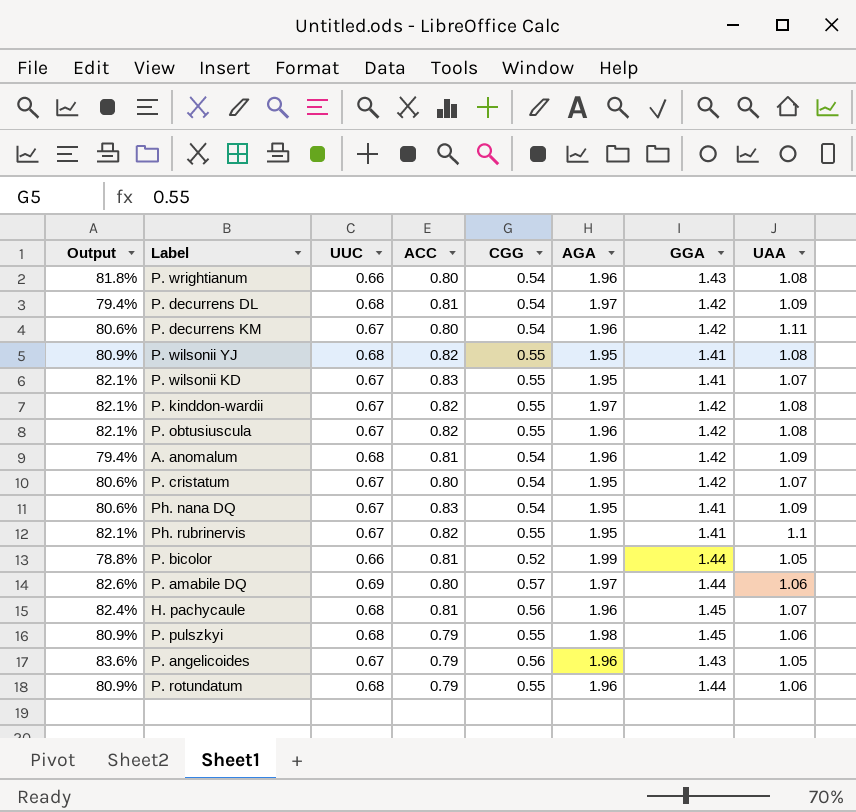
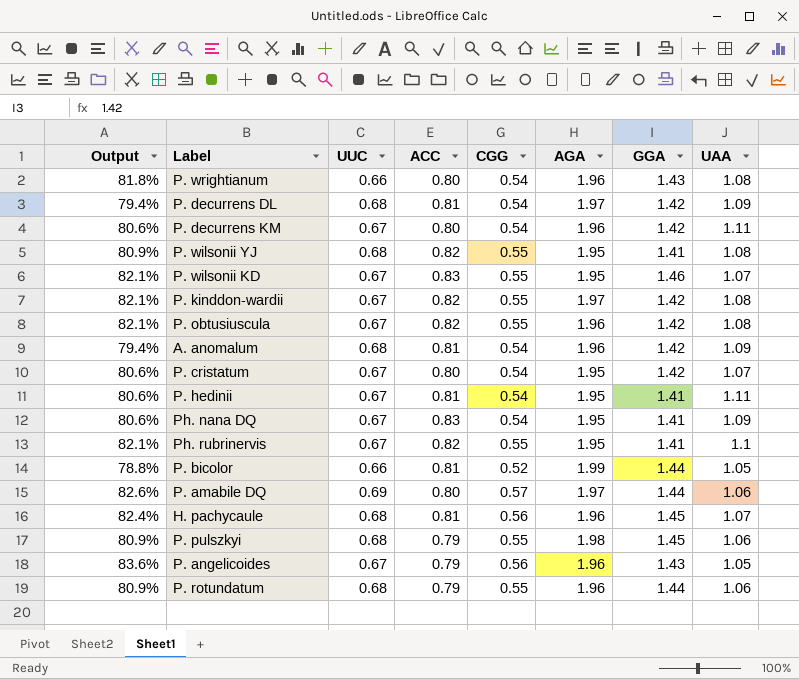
P. wilsonii KD | GGA: 1.41 -> 1.46
row P. hedinii: none -> 80.6% | 0.67 | 0.81 | 0.54 | 1.95 | 1.41 | 1.11

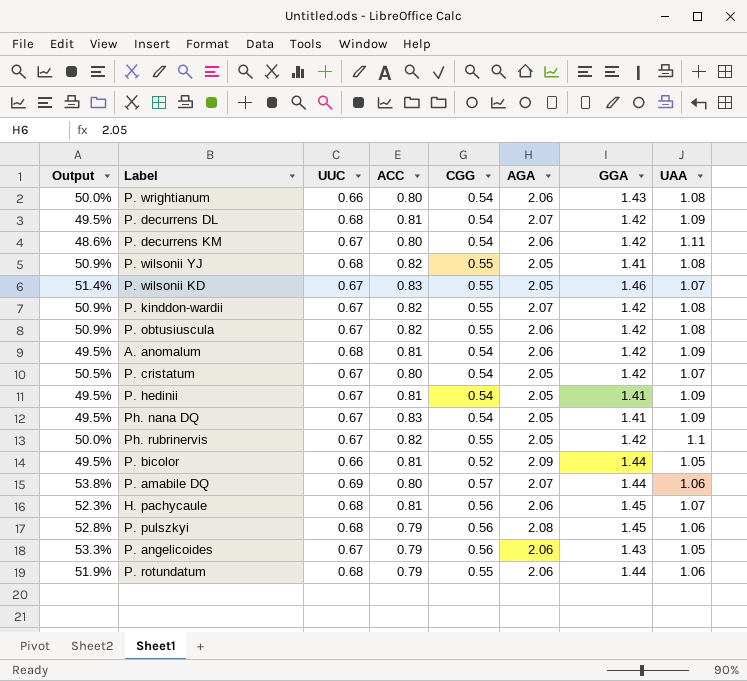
column Output | formula: [CGG] / [UUC] -> [CGG] / [UAA]
P. wrightianum | AGA: 1.96 -> 2.06
P. decurrens DL | AGA: 1.97 -> 2.07
P. decurrens KM | AGA: 1.96 -> 2.06
P. wilsonii YJ | AGA: 1.95 -> 2.05
P. wilsonii KD | AGA: 1.95 -> 2.05
P. kinddon-wardii | AGA: 1.97 -> 2.07
P. obtusiuscula | AGA: 1.96 -> 2.06
A. anomalum | AGA: 1.96 -> 2.06
P. cristatum | AGA: 1.95 -> 2.05
P. hedinii | AGA: 1.95 -> 2.05
P. hedinii | UAA: 1.11 -> 1.09
Ph. nana DQ | AGA: 1.95 -> 2.05
Ph. rubrinervis | AGA: 1.95 -> 2.05
Ph. rubrinervis | GGA: 1.41 -> 1.42
P. bicolor | AGA: 1.99 -> 2.09
P. amabile DQ | AGA: 1.97 -> 2.07
H. pachycaule | AGA: 1.96 -> 2.06
P. pulszkyi | CGG: 0.55 -> 0.56
P. pulszkyi | AGA: 1.98 -> 2.08
P. angelicoides | AGA: 1.96 -> 2.06
P. rotundatum | AGA: 1.96 -> 2.06

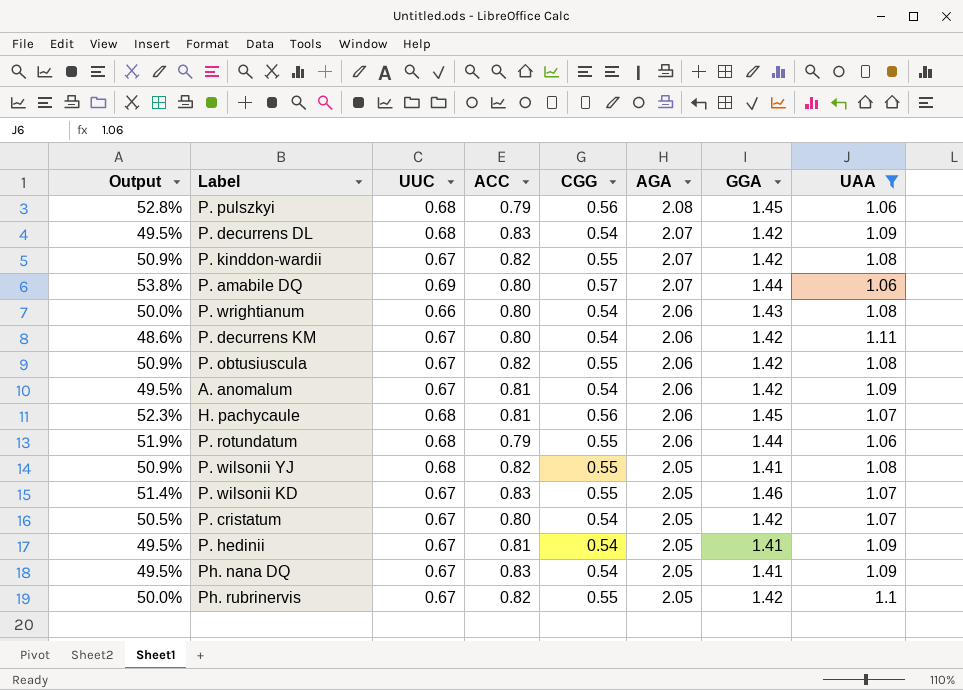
filter: none -> UAA != 1.05
row order: none -> AGA descending
P. decurrens DL | ACC: 0.81 -> 0.83
A. anomalum | UUC: 0.68 -> 0.67

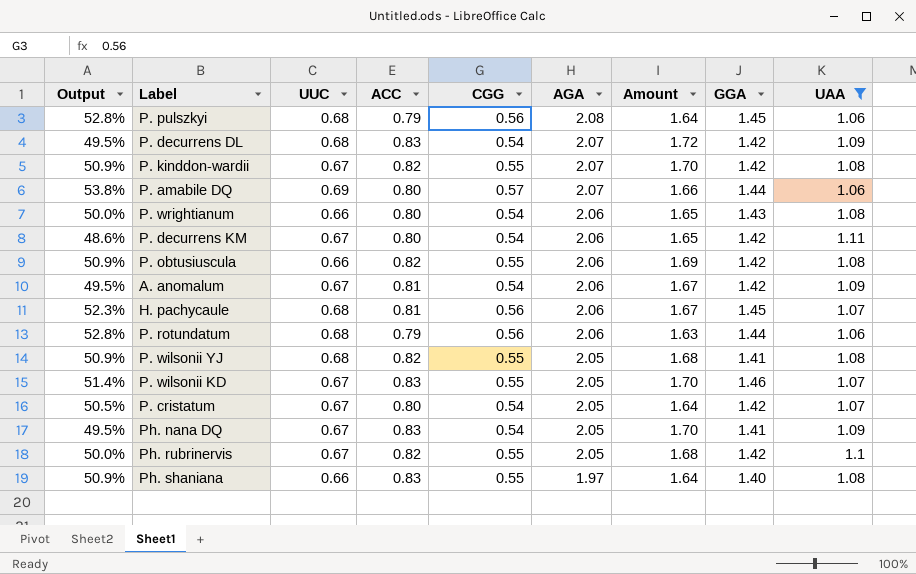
column Amount | formula: none -> [ACC] * [AGA]
row P. hedinii: 49.5% | 0.67 | 0.81 | 0.54 | 2.05 | 1.41 | 1.09 -> none
P. obtusiuscula | UUC: 0.67 -> 0.66
P. rotundatum | Output: 51.9% -> 52.8%
P. rotundatum | CGG: 0.55 -> 0.56
row Ph. shaniana: none -> 50.9% | 0.66 | 0.83 | 0.55 | 1.97 | 1.64 | 1.40 | 1.08

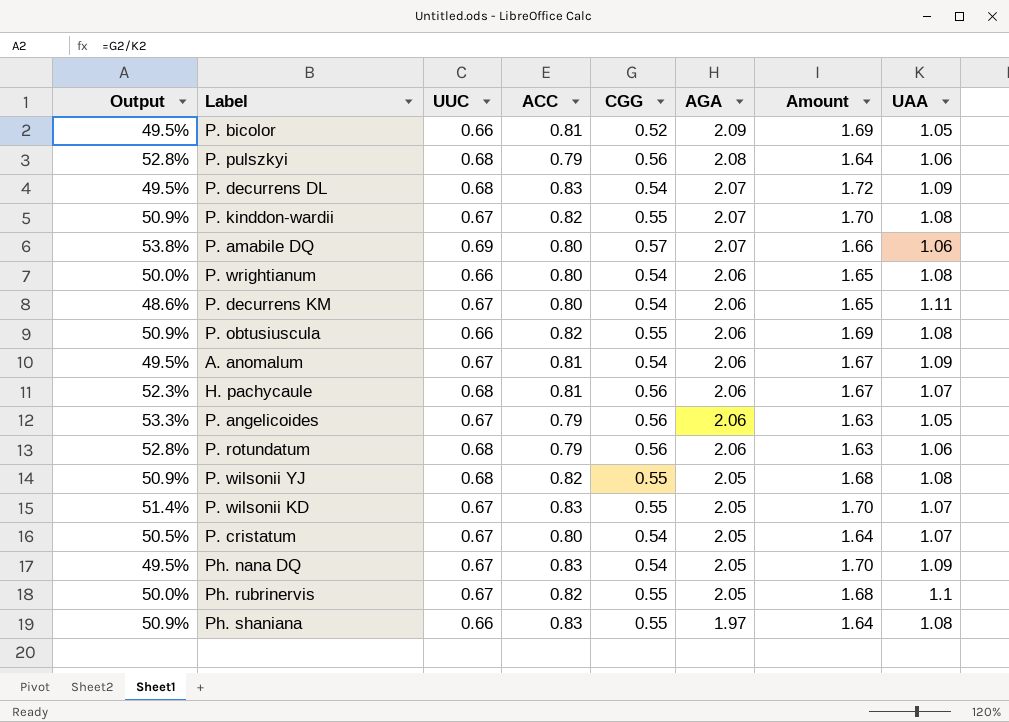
filter: UAA != 1.05 -> none
column GGA | position: 8 -> none

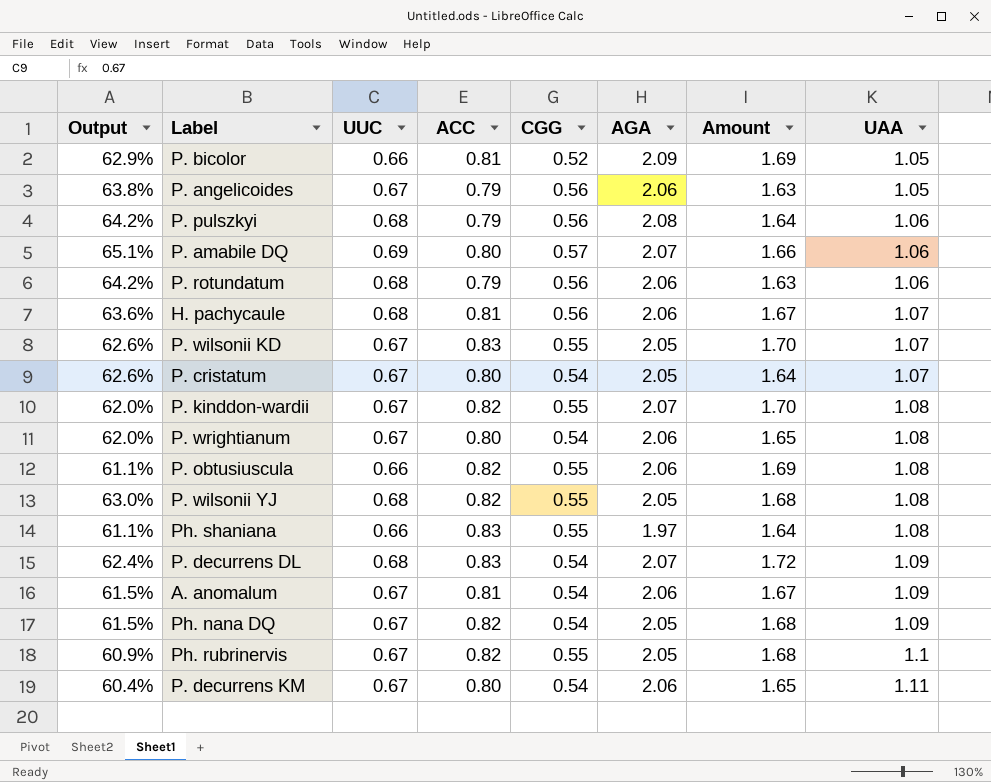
row order: AGA descending -> UAA ascending
column Output | formula: [CGG] / [UAA] -> [UUC] / [UAA]
P. wrightianum | UUC: 0.66 -> 0.67
Ph. nana DQ | ACC: 0.83 -> 0.82
Ph. nana DQ | Amount: 1.70 -> 1.68

